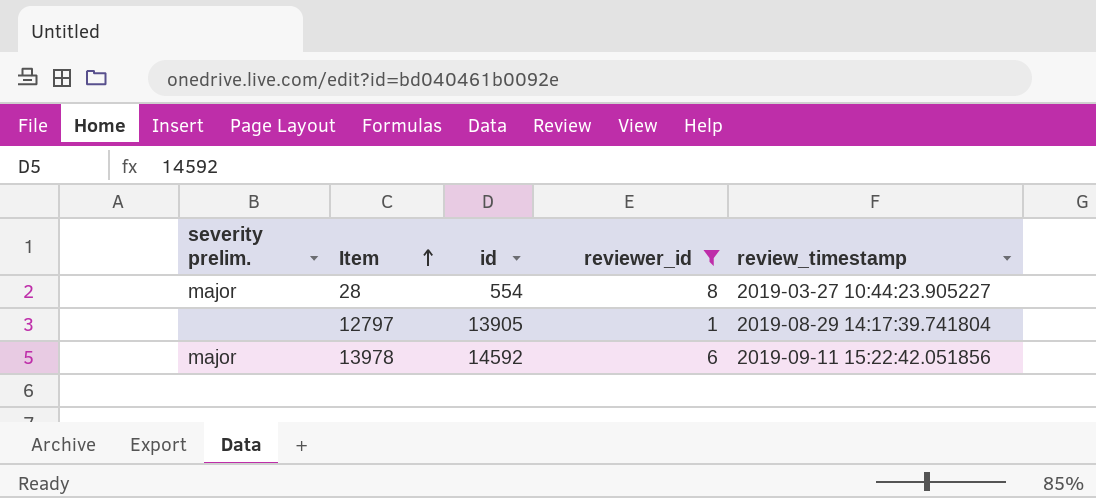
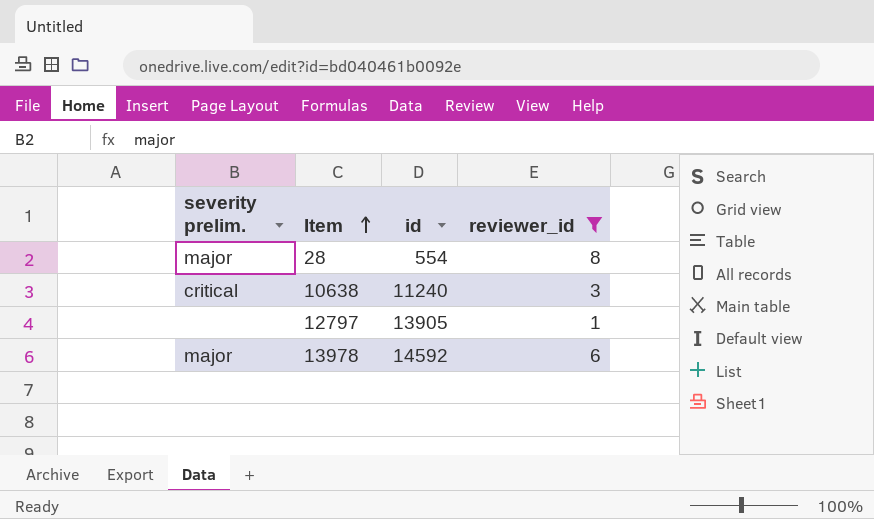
column review_timestamp | position: 5 -> none
row 10638: none -> critical | 11240 | 3

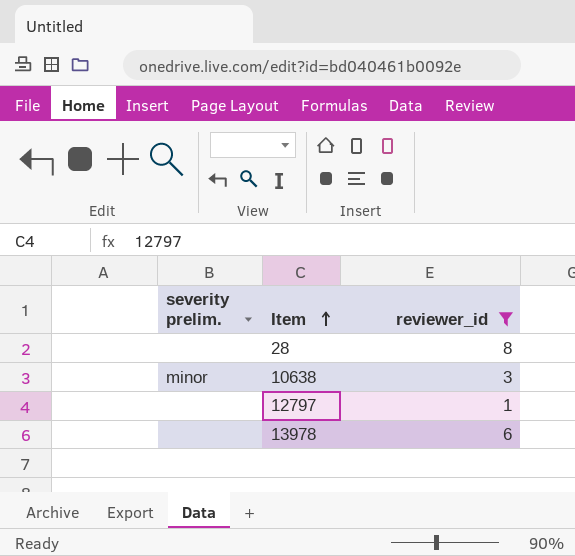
column id | position: 3 -> none
28 | severity prelim.: major -> none
10638 | severity prelim.: critical -> minor
13978 | severity prelim.: major -> none

